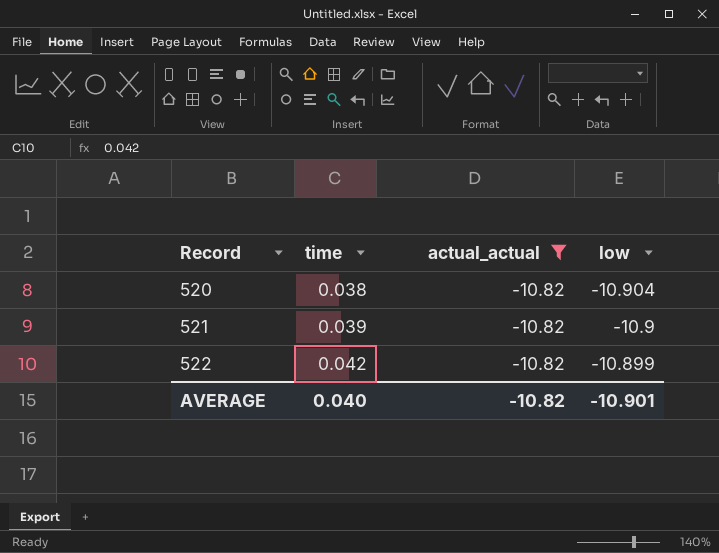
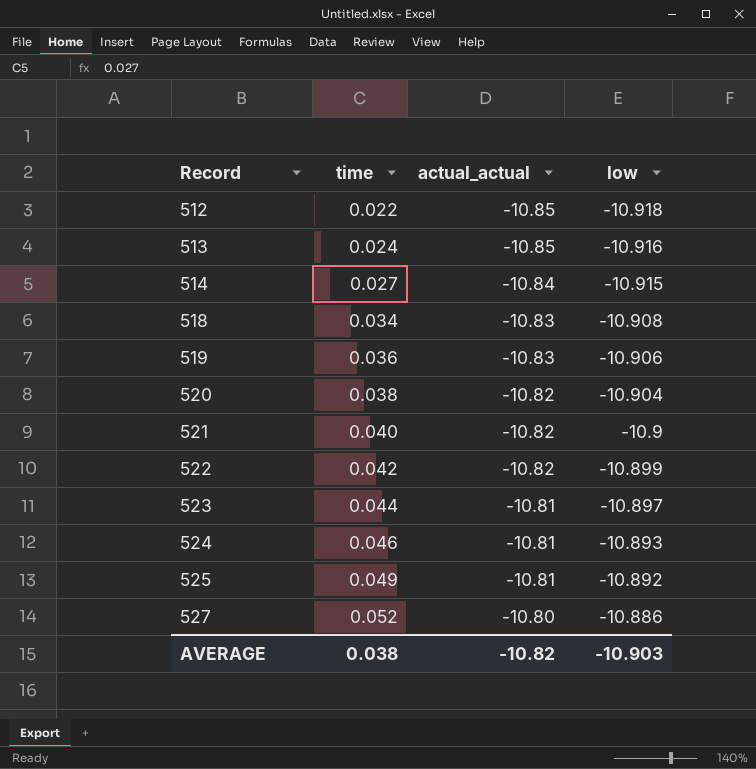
filter: actual_actual = -10.82 -> none
521 | time: 0.039 -> 0.040
AVERAGE | time: 0.040 -> 0.038
AVERAGE | low: -10.901 -> -10.903

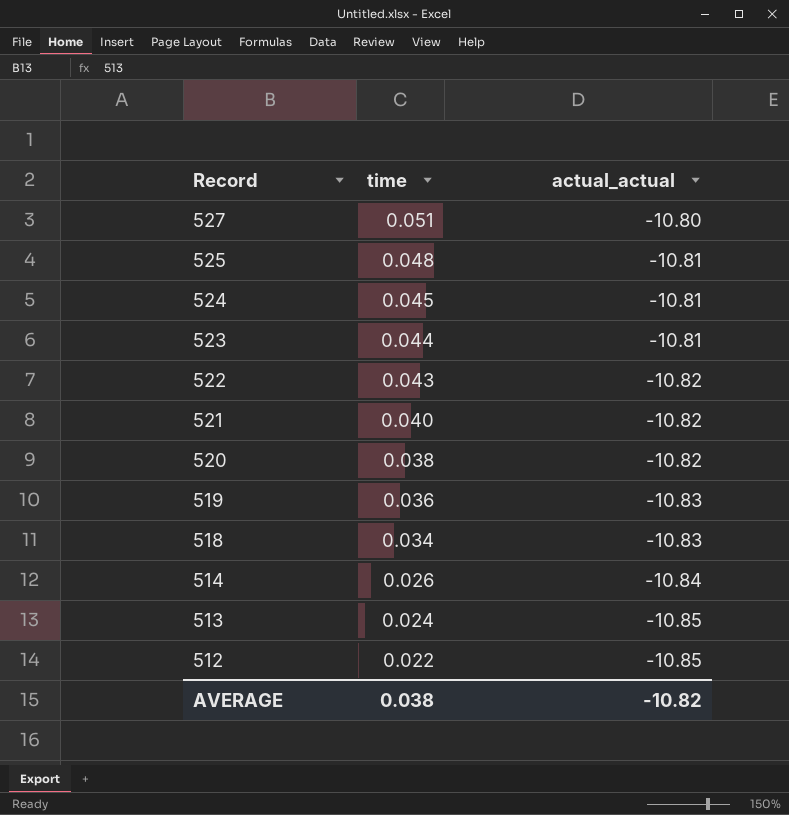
row order: Record ascending -> Record descending
column low | position: 4 -> none
527 | time: 0.052 -> 0.051
525 | time: 0.049 -> 0.048
524 | time: 0.046 -> 0.045
522 | time: 0.042 -> 0.043
514 | time: 0.027 -> 0.026

